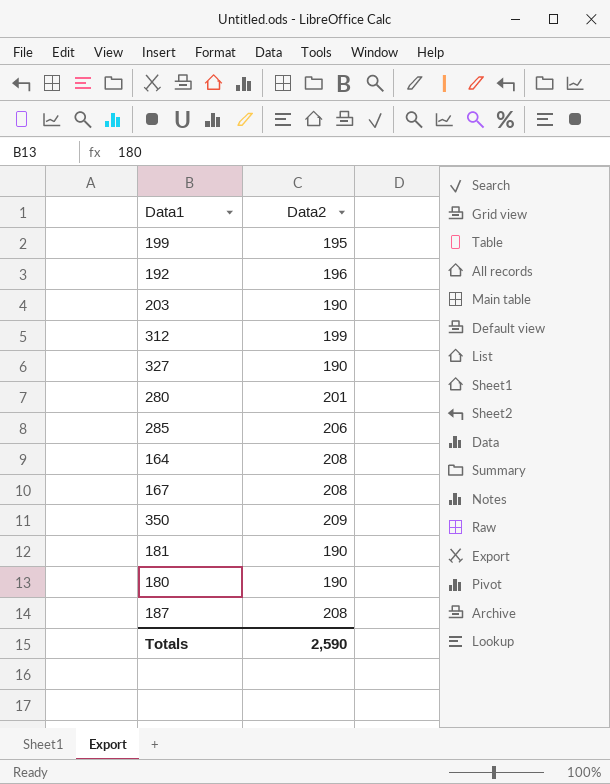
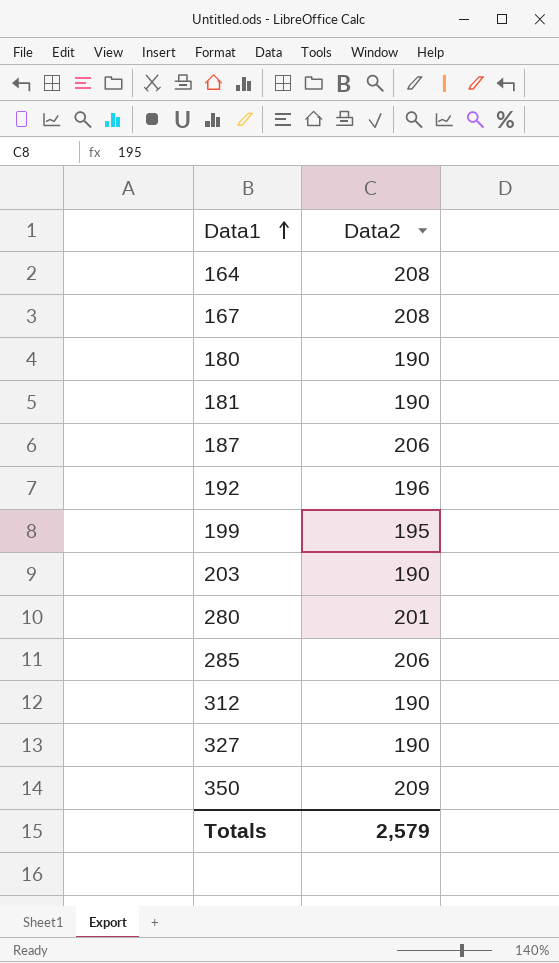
row order: none -> Data1 ascending
187 | Data2: 208 -> 206
312 | Data2: 199 -> 190
Totals | Data2: 2,590 -> 2,579

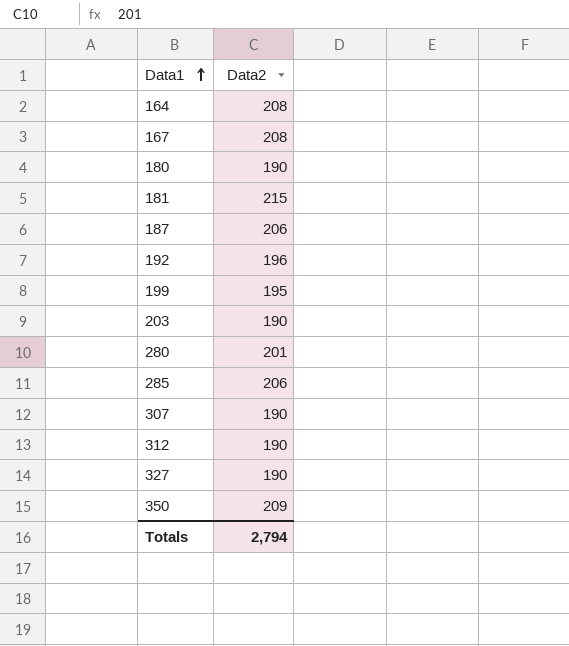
181 | Data2: 190 -> 215
row 307: none -> 190
Totals | Data2: 2,579 -> 2,794

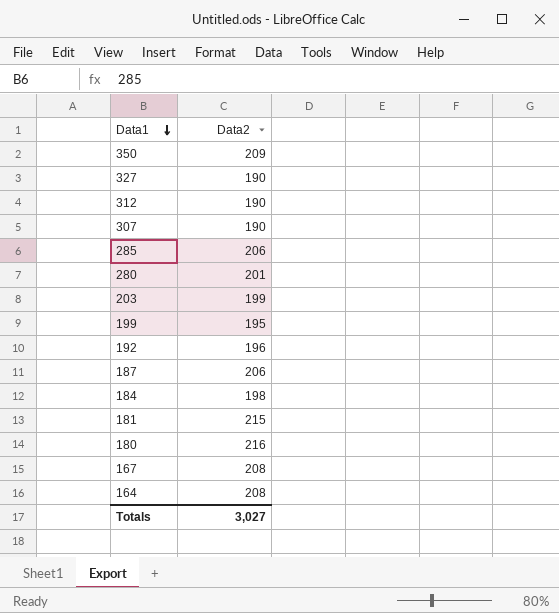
row order: Data1 ascending -> Data1 descending
203 | Data2: 190 -> 199
row 184: none -> 198
180 | Data2: 190 -> 216
Totals | Data2: 2,794 -> 3,027

